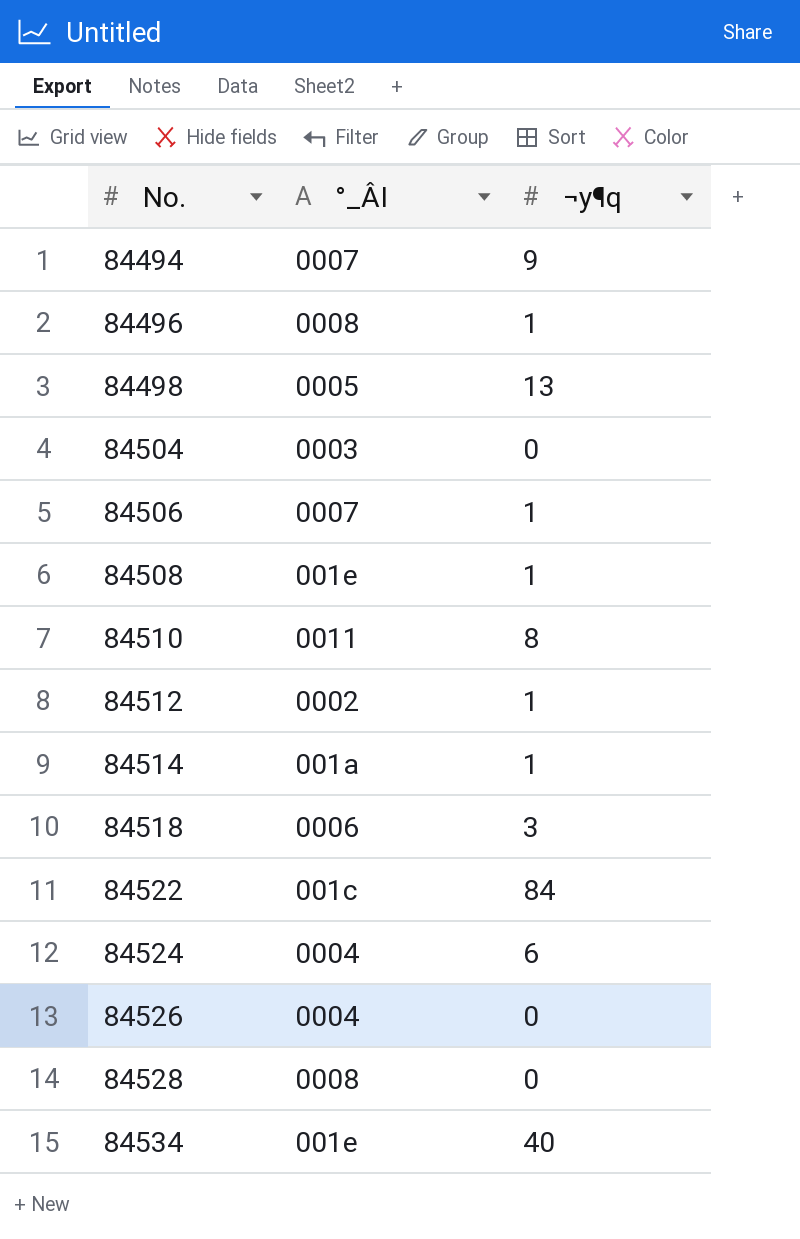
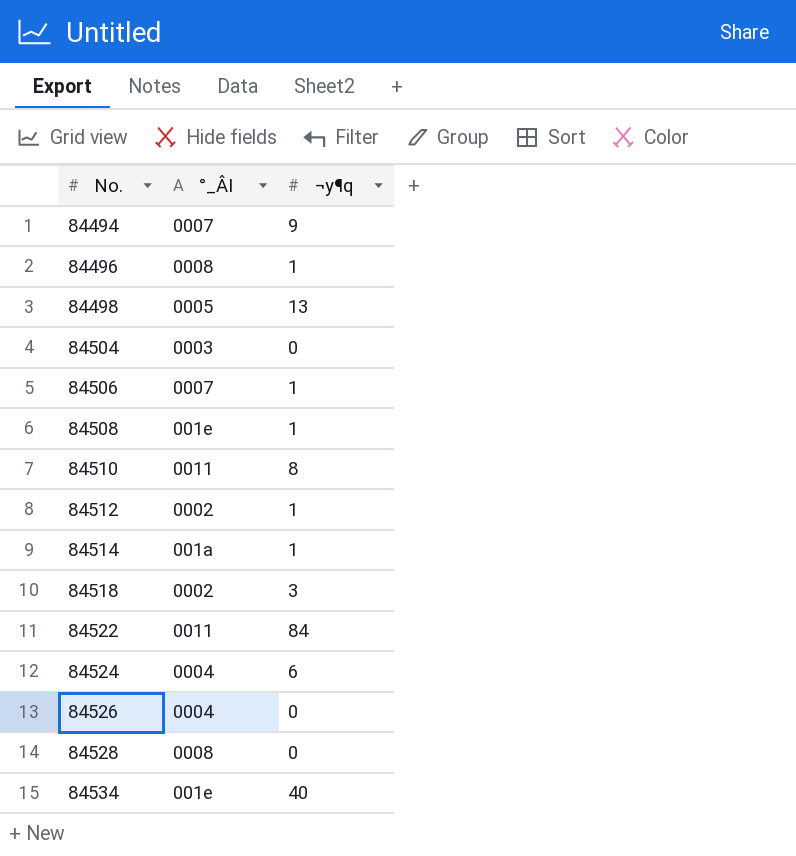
84518 | °_ÂI: 0006 -> 0002
84522 | °_ÂI: 001c -> 0011

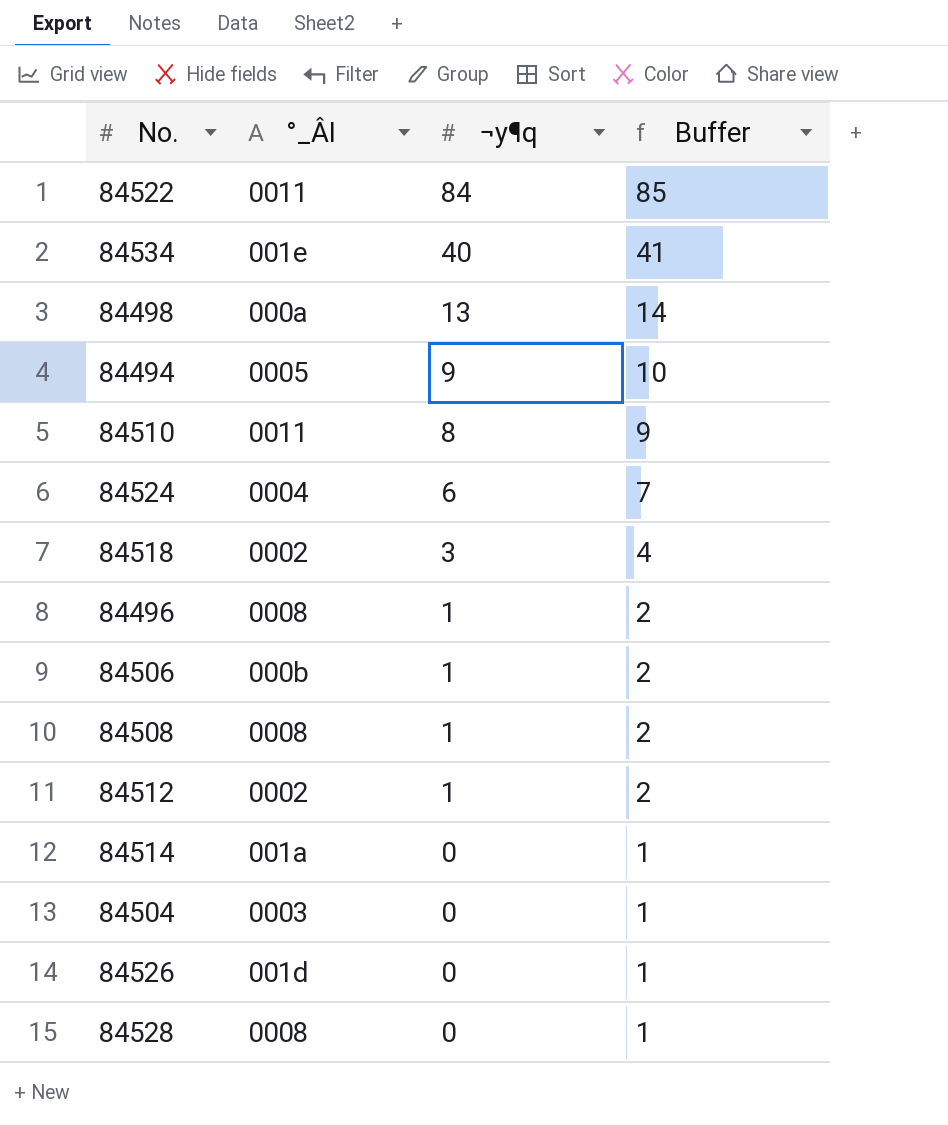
row order: No. ascending -> ¬y¶q descending
column Buffer | formula: none -> [¬y¶q] + 1
84498 | °_ÂI: 0005 -> 000a
84494 | °_ÂI: 0007 -> 0005
84506 | °_ÂI: 0007 -> 000b
84508 | °_ÂI: 001e -> 0008
84514 | ¬y¶q: 1 -> 0
84526 | °_ÂI: 0004 -> 001d

